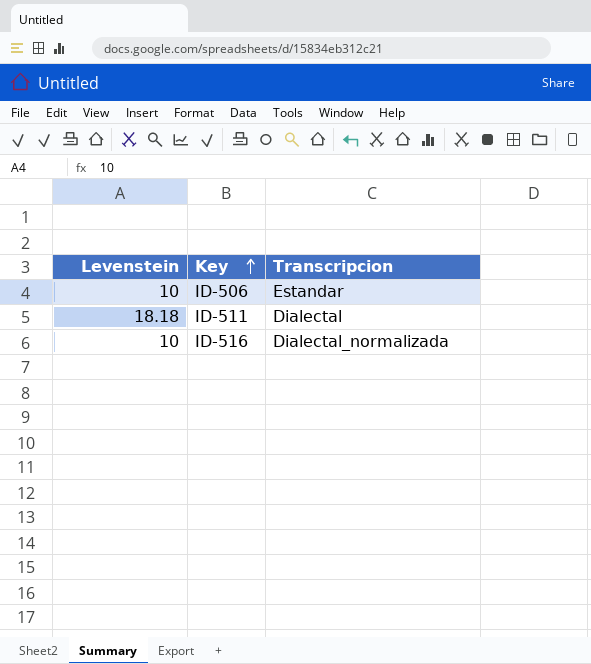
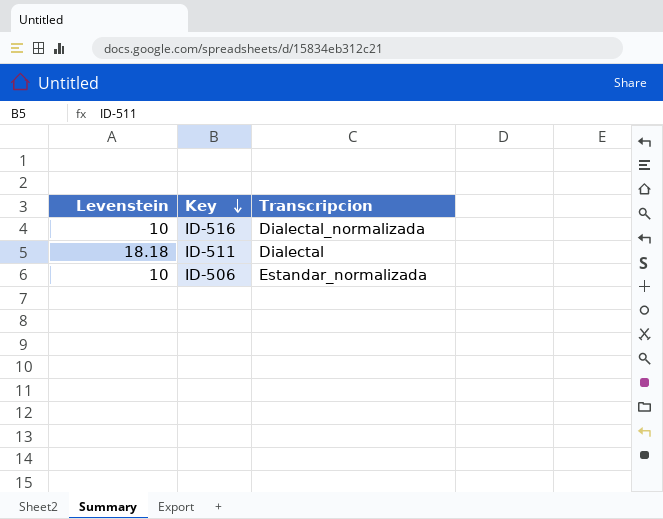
row order: Key ascending -> Key descending
ID-506 | Transcripcion: Estandar -> Estandar_normalizada

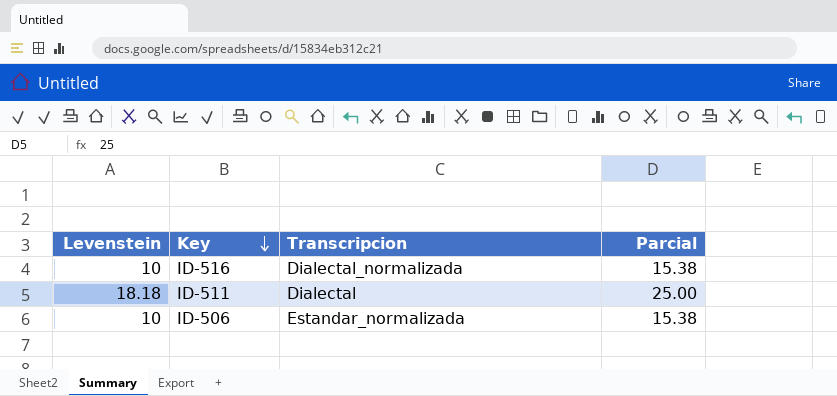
column Parcial | position: none -> 4

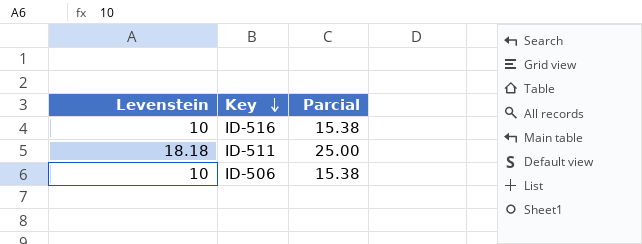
column Transcripcion | position: 3 -> none

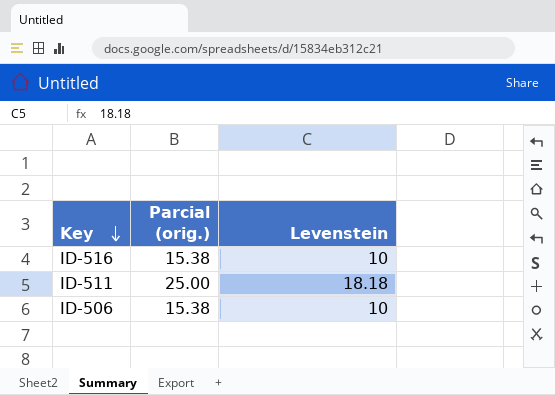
column name: Parcial -> Parcial (orig.)
column Levenstein | position: 1 -> 3

